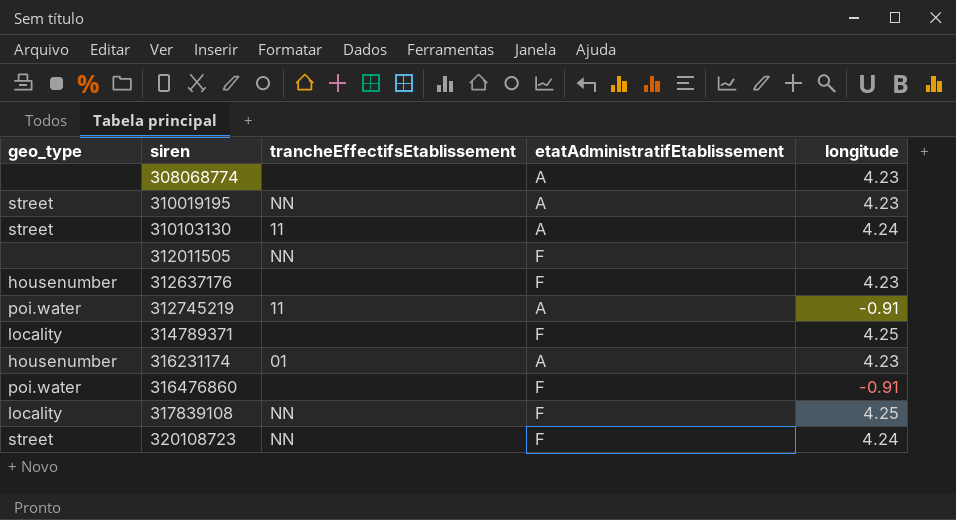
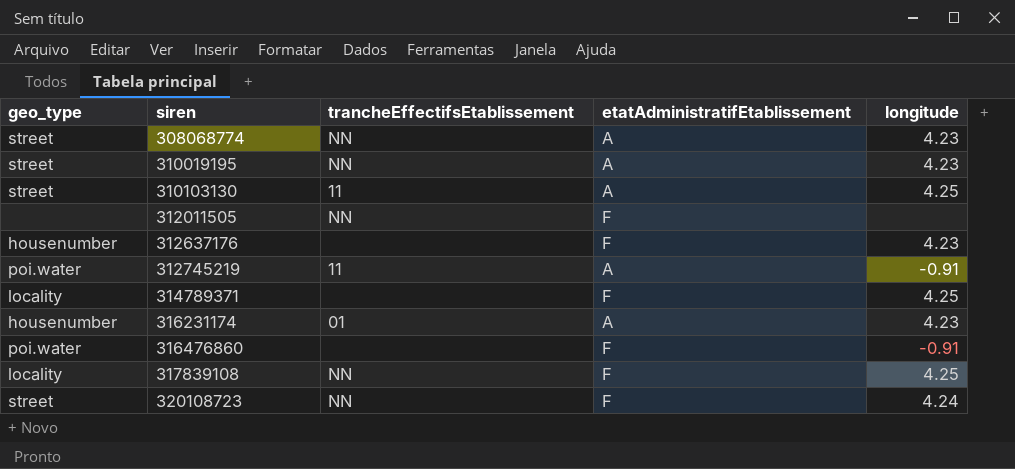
308068774 | geo_type: none -> street
308068774 | trancheEffectifsEtablissement: none -> NN
310103130 | longitude: 4.24 -> 4.25

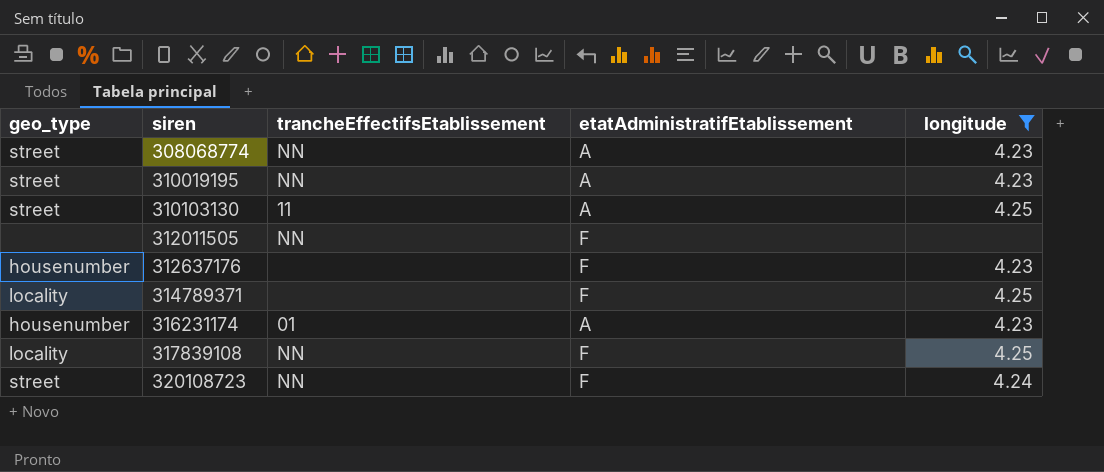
filter: none -> longitude != -0.91

